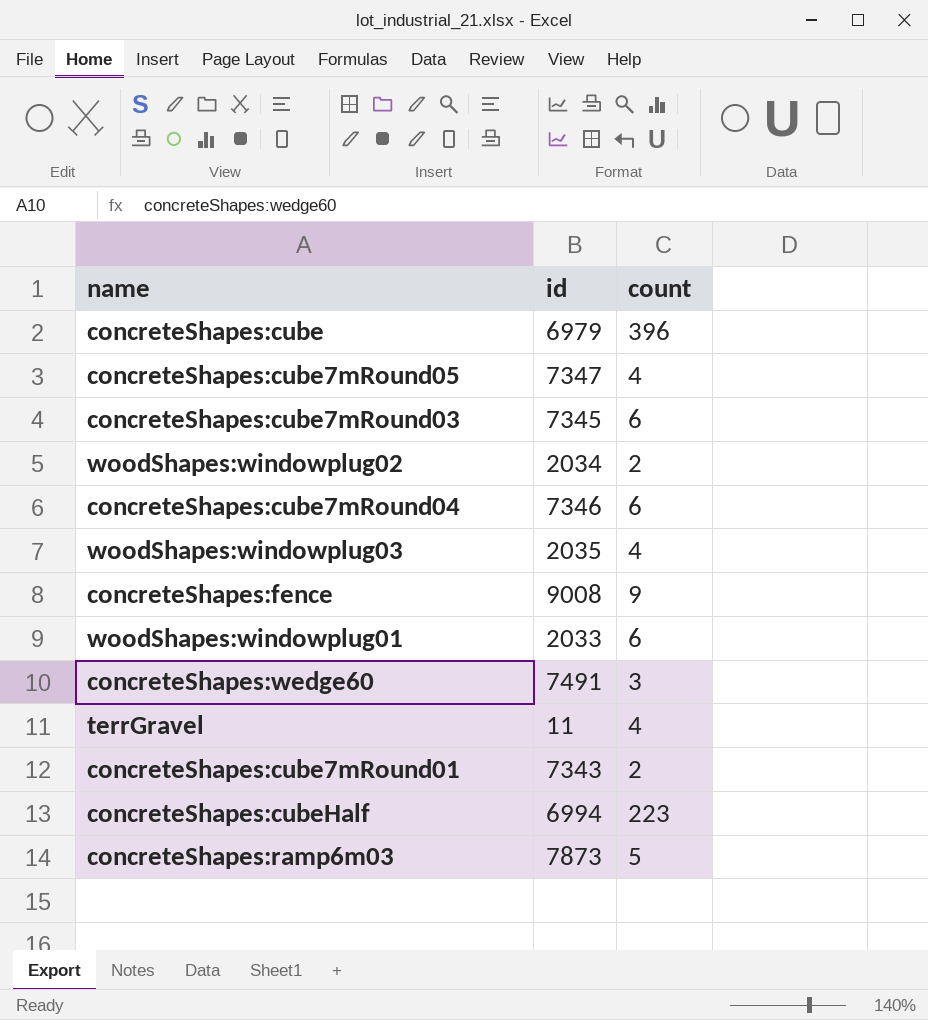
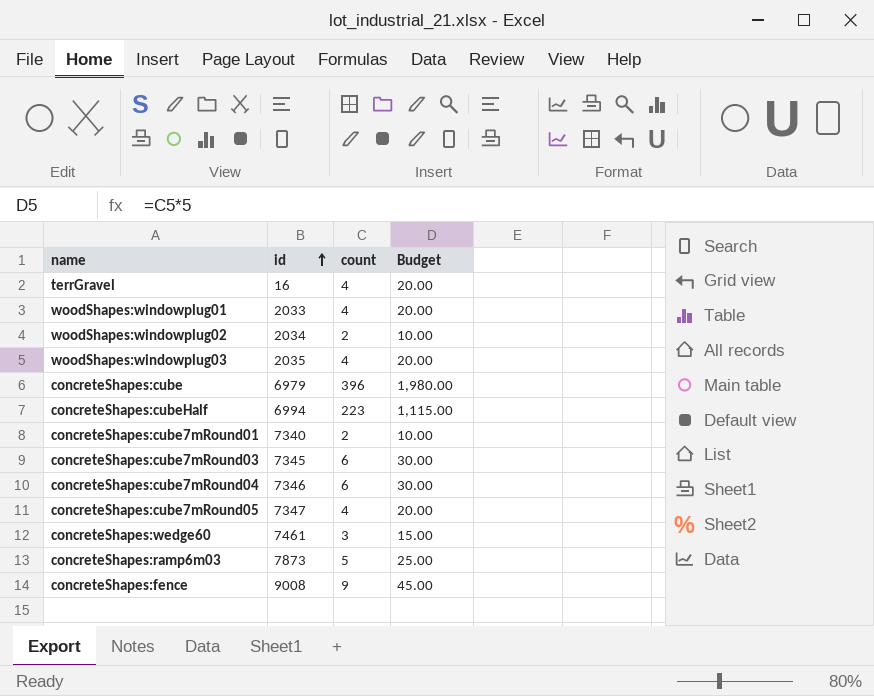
row order: none -> id ascending
column Budget | formula: none -> [count] * 5
terrGravel | id: 11 -> 16
woodShapes:windowplug01 | count: 6 -> 4
concreteShapes:cube7mRound01 | id: 7343 -> 7340
concreteShapes:wedge60 | id: 7491 -> 7461

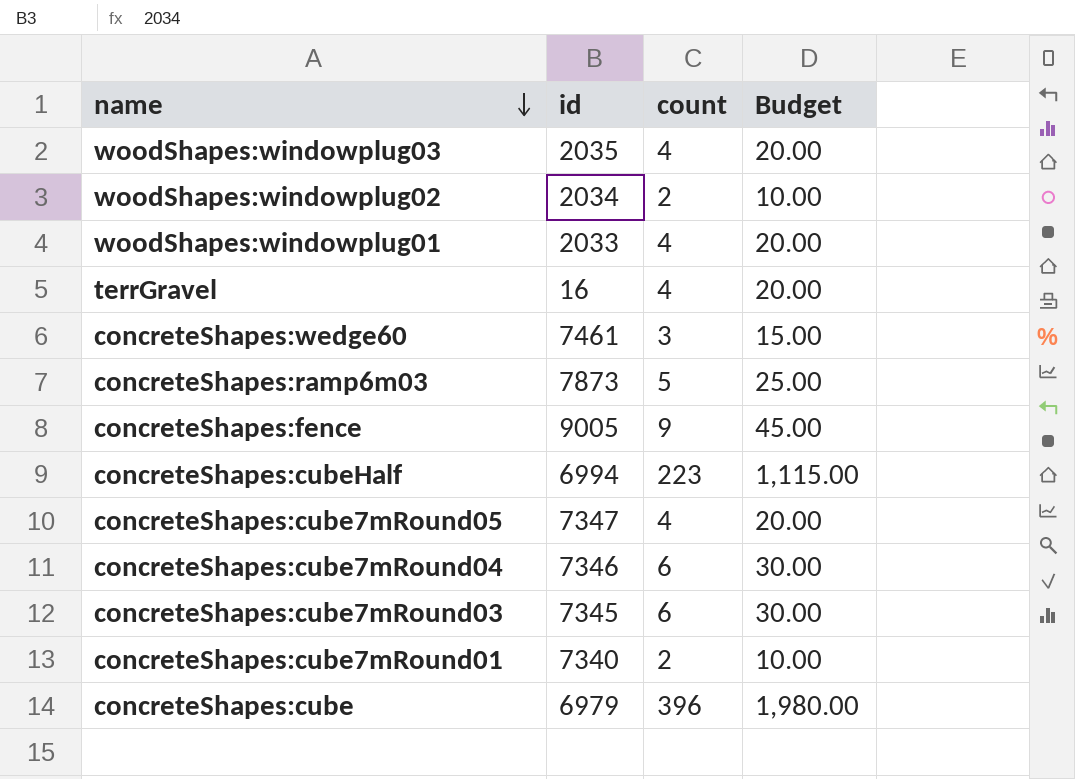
row order: id ascending -> name descending
concreteShapes:fence | id: 9008 -> 9005

